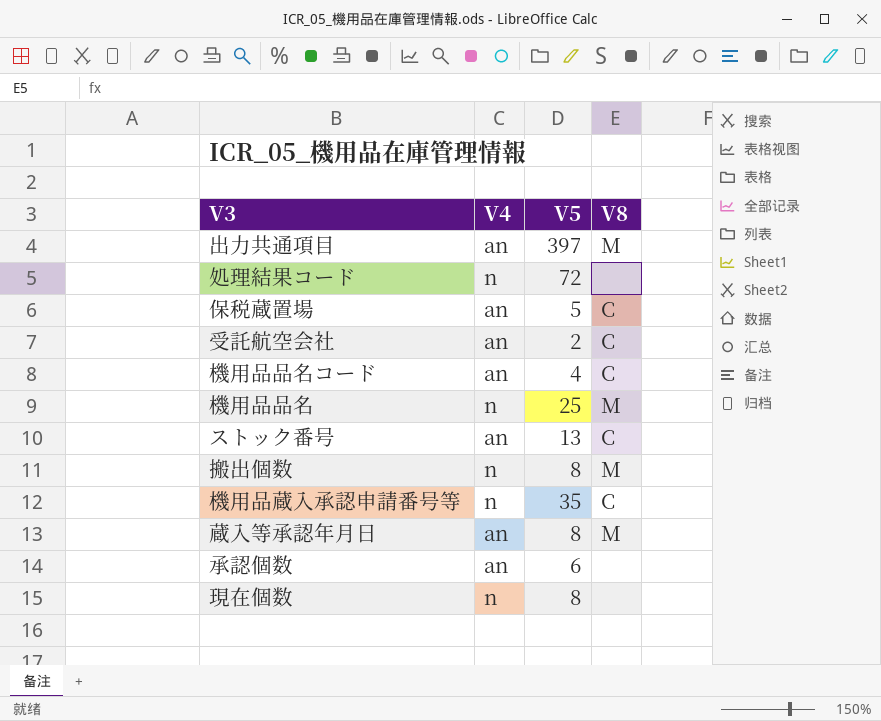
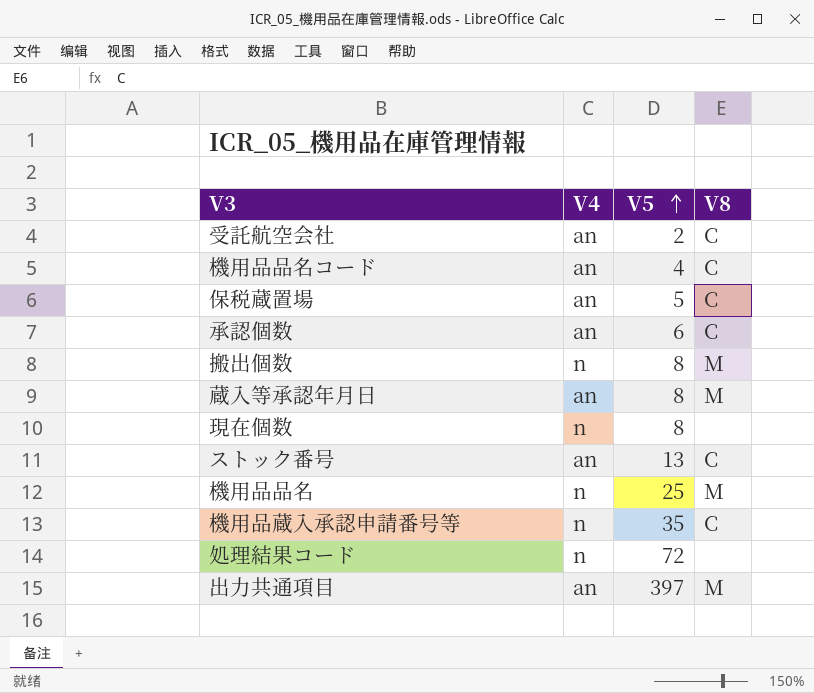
row order: none -> V5 ascending
承認個数 | V8: none -> C

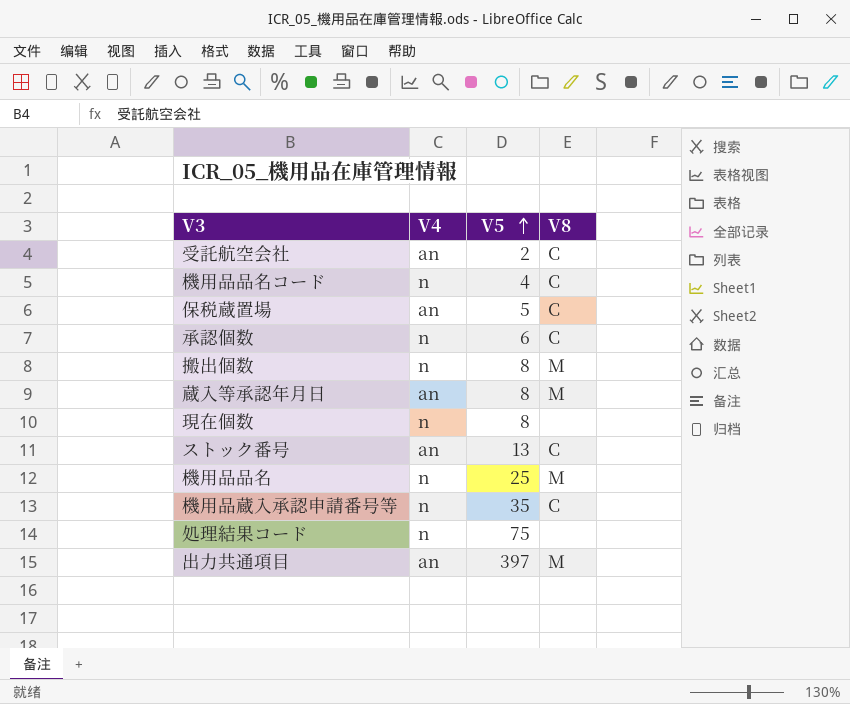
機用品品名コード | V4: an -> n
承認個数 | V4: an -> n
処理結果コード | V5: 72 -> 75

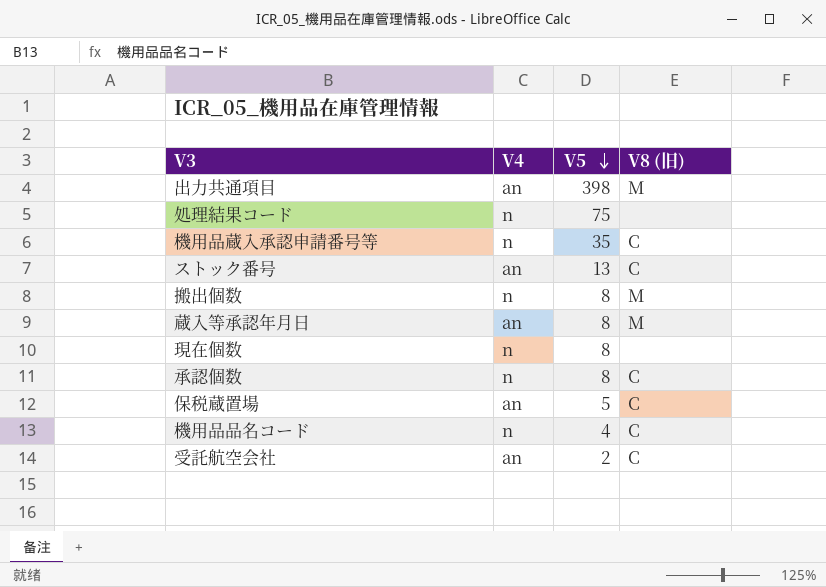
row order: V5 ascending -> V5 descending
column name: V8 -> V8 (旧)
row 機用品品名: n | 25 | M -> none
出力共通項目 | V5: 397 -> 398
承認個数 | V5: 6 -> 8

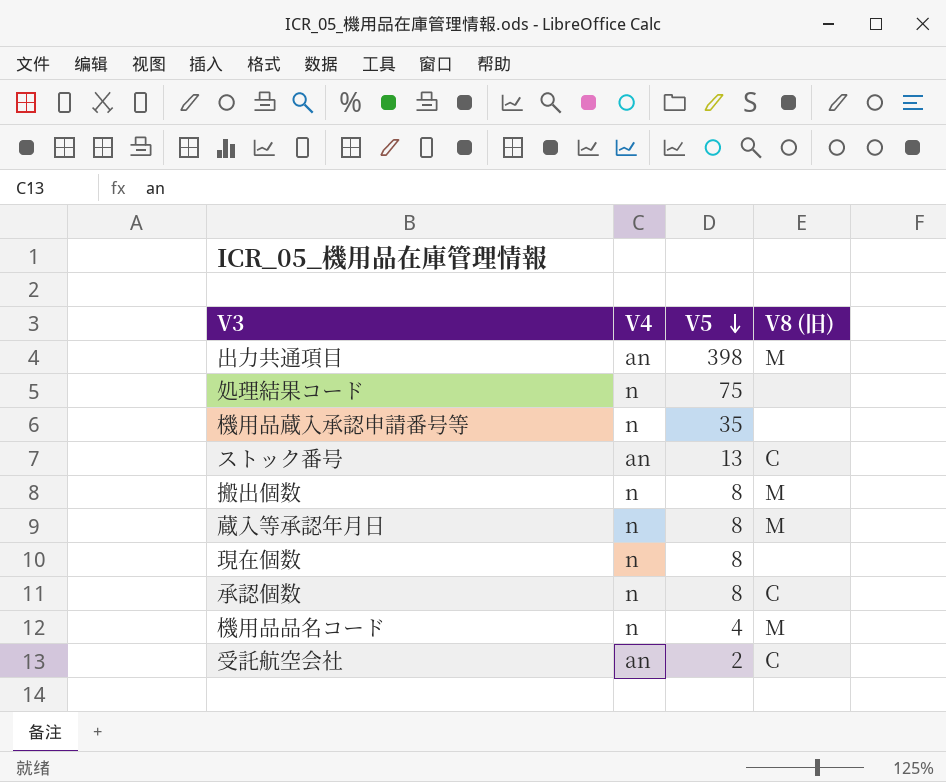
row 保税蔵置場: an | 5 | C -> none
機用品蔵入承認申請番号等 | V8 (旧): C -> none
蔵入等承認年月日 | V4: an -> n
機用品品名コード | V8 (旧): C -> M

